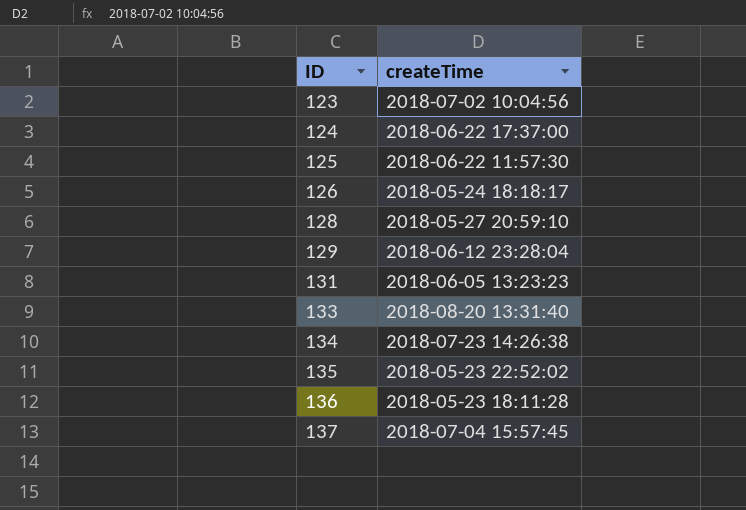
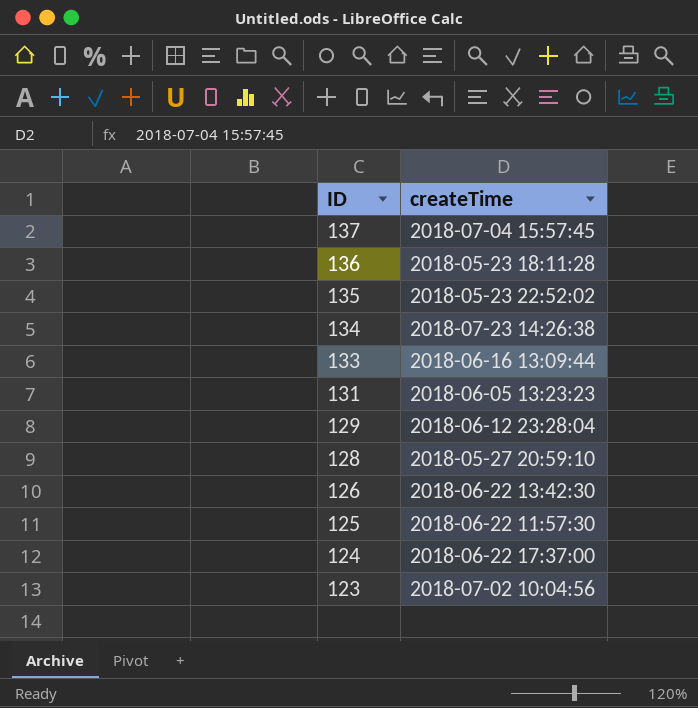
row order: ID ascending -> ID descending
133 | createTime: 2018-08-20 13:31:40 -> 2018-06-16 13:09:44
126 | createTime: 2018-05-24 18:18:17 -> 2018-06-22 13:42:30

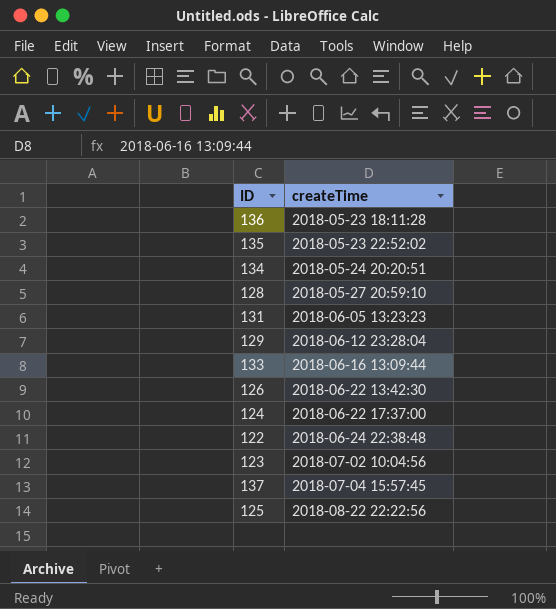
row order: ID descending -> createTime ascending
134 | createTime: 2018-07-23 14:26:38 -> 2018-05-24 20:20:51
row 122: none -> 2018-06-24 22:38:48
125 | createTime: 2018-06-22 11:57:30 -> 2018-08-22 22:22:56

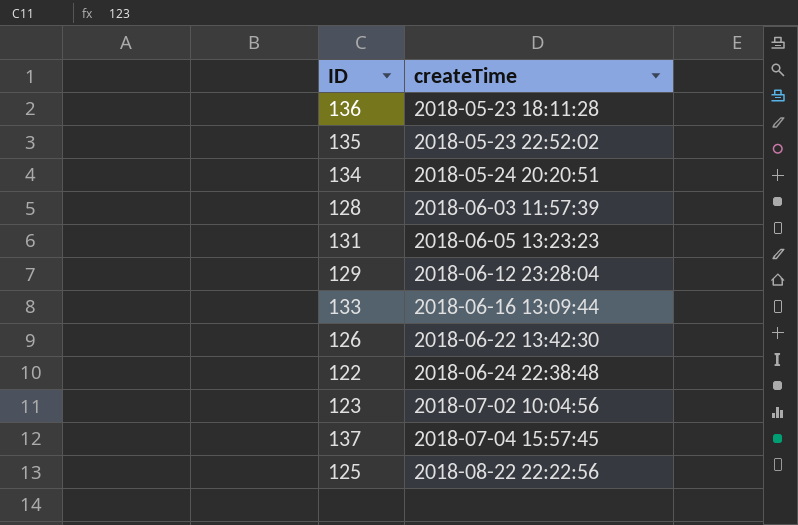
row 124: 2018-06-22 17:37:00 -> none
128 | createTime: 2018-05-27 20:59:10 -> 2018-06-03 11:57:39

